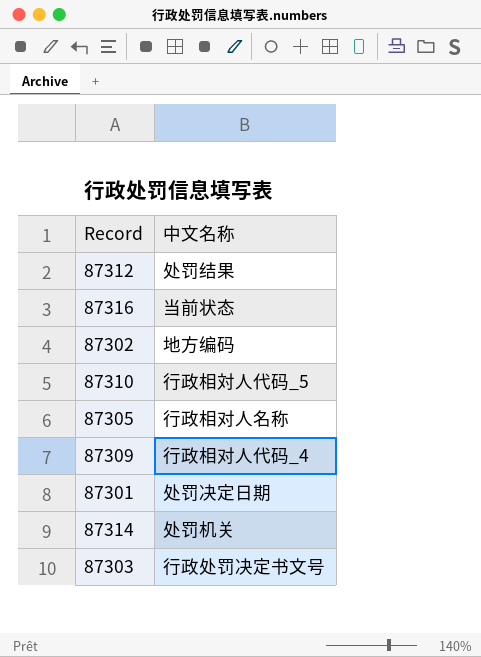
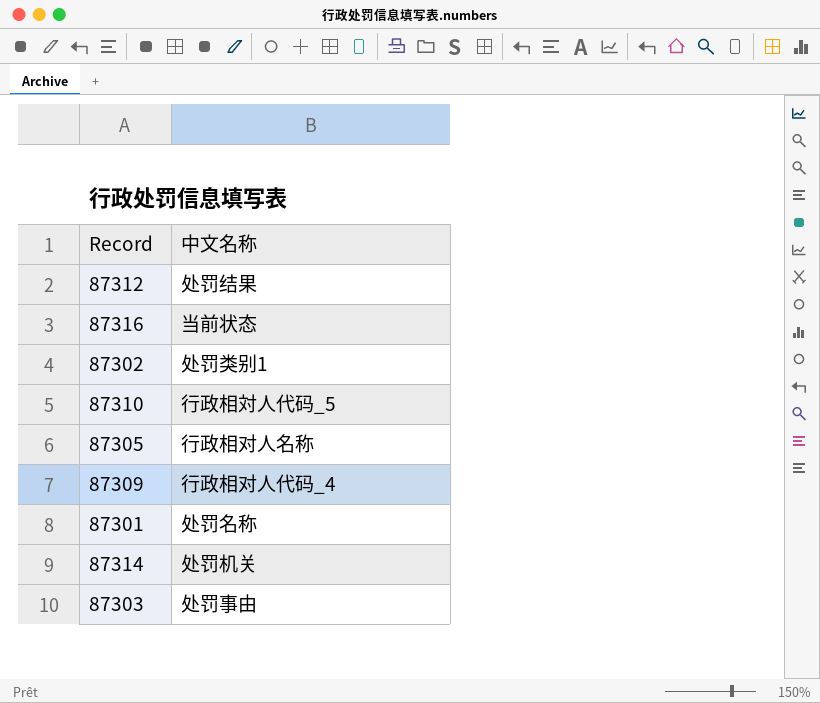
87302 | 中文名称: 地方编码 -> 处罚类别1
87301 | 中文名称: 处罚决定日期 -> 处罚名称
87303 | 中文名称: 行政处罚决定书文号 -> 处罚事由

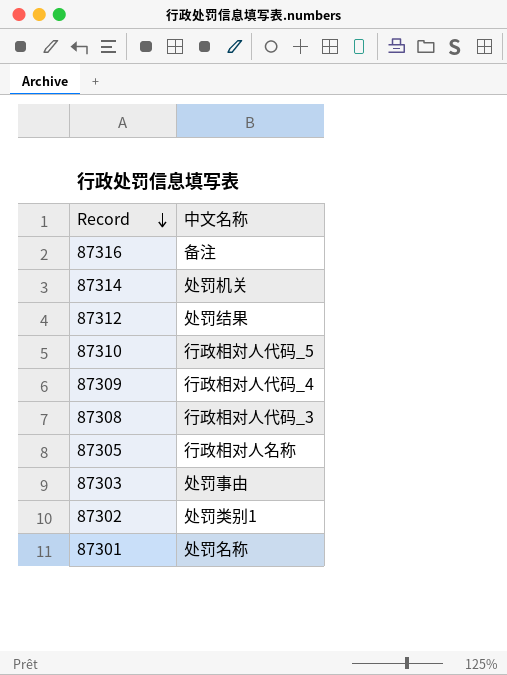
row order: none -> Record descending
87316 | 中文名称: 当前状态 -> 备注
row 87308: none -> 行政相对人代码_3

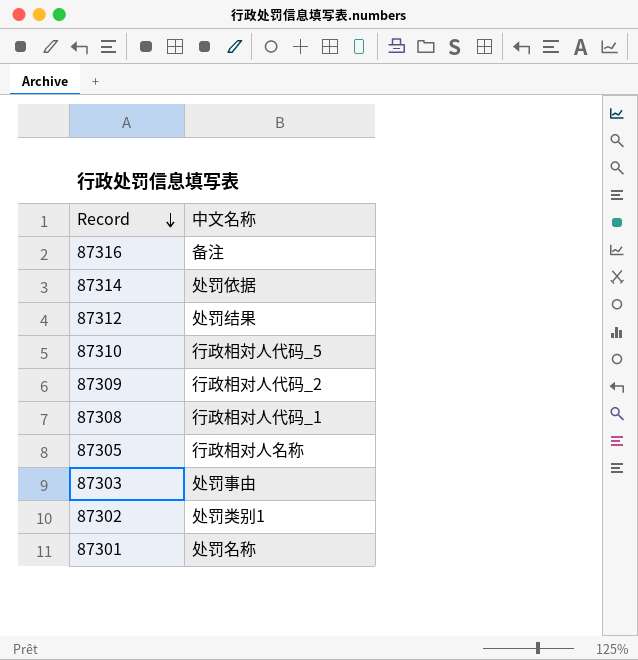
87314 | 中文名称: 处罚机关 -> 处罚依据
87309 | 中文名称: 行政相对人代码_4 -> 行政相对人代码_2
87308 | 中文名称: 行政相对人代码_3 -> 行政相对人代码_1

